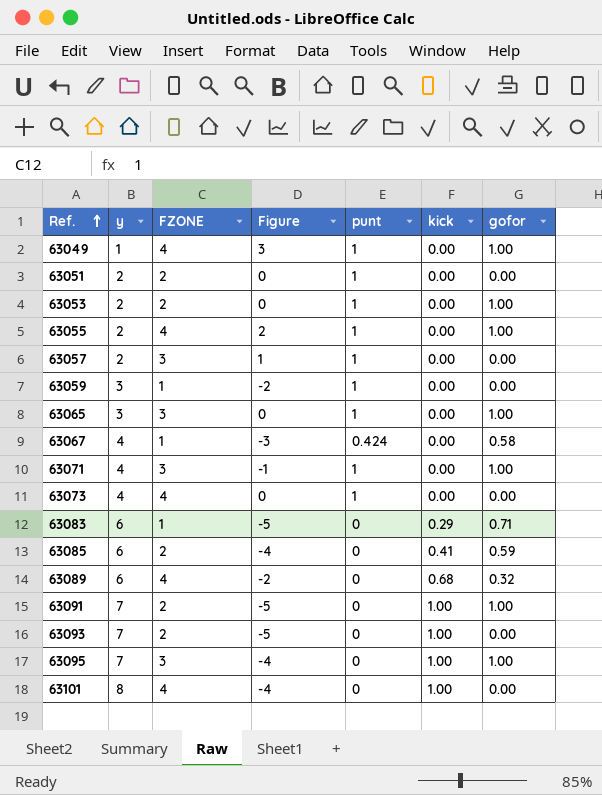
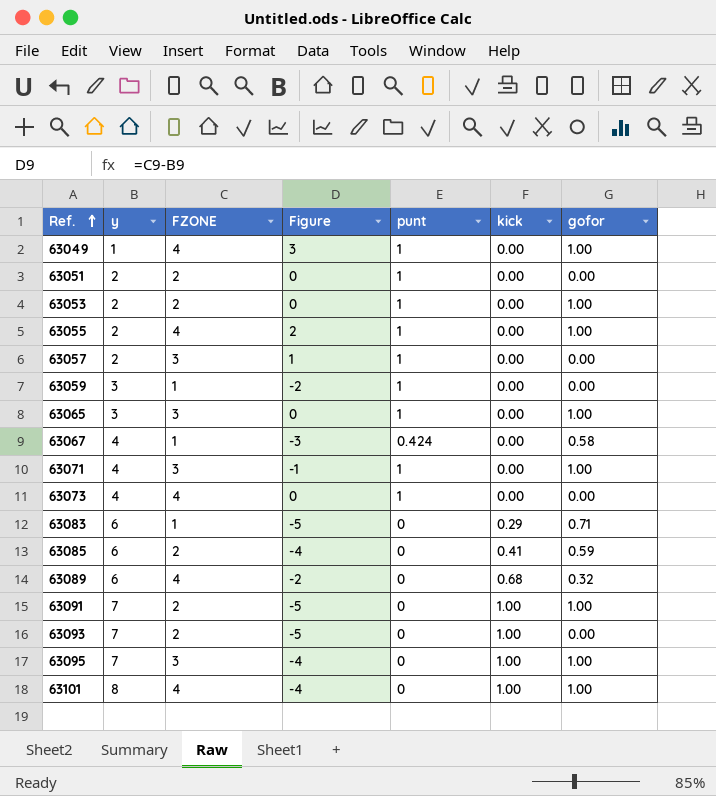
63101 | gofor: 0.00 -> 1.00

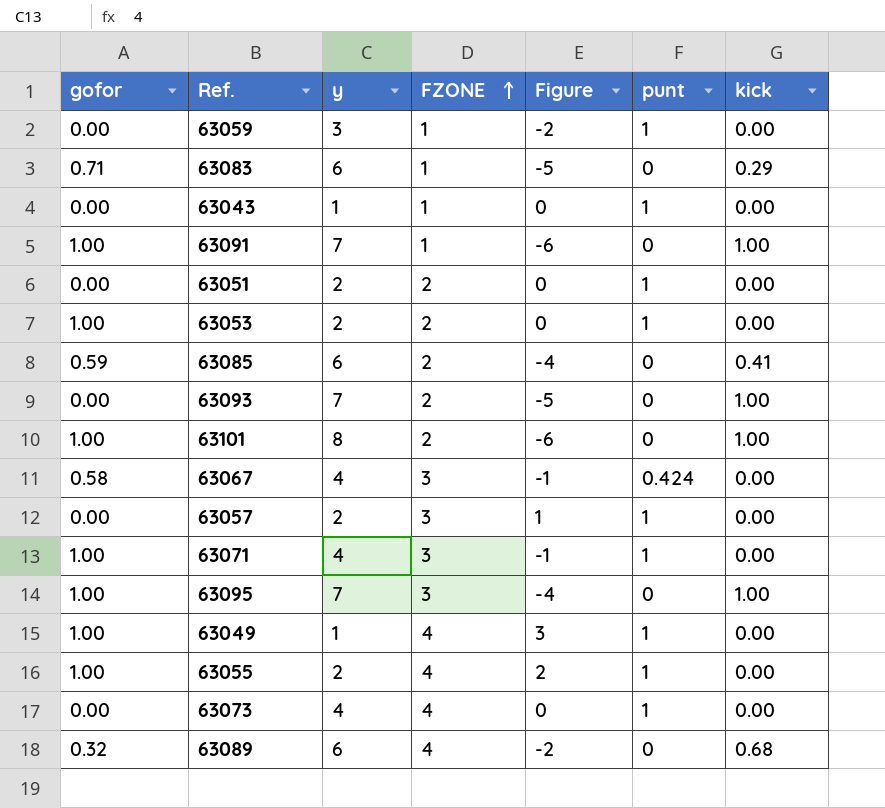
row order: Ref. ascending -> FZONE ascending
column gofor | position: 7 -> 1
row 63065: 3 | 3 | 0 | 1 | 0.00 | 1.00 -> none
row 63043: none -> 0.00 | 1 | 1 | 0 | 1 | 0.00
63091 | FZONE: 2 -> 1
63091 | Figure: -5 -> -6
63101 | FZONE: 4 -> 2
63101 | Figure: -4 -> -6
63067 | FZONE: 1 -> 3
63067 | Figure: -3 -> -1

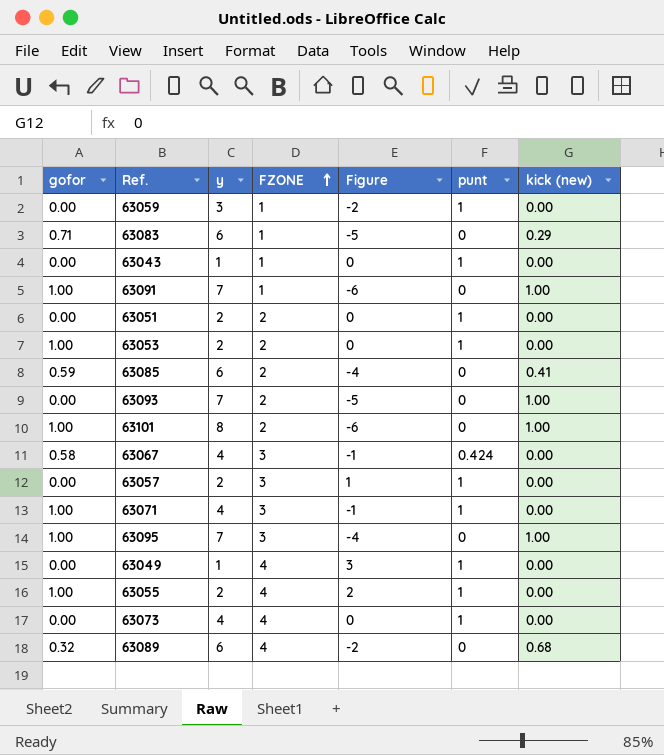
column name: kick -> kick (new)
63049 | gofor: 1.00 -> 0.00

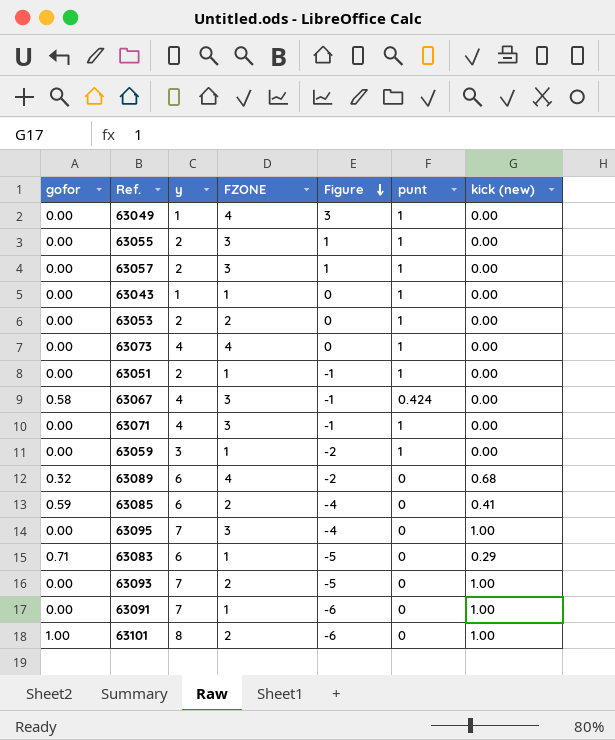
row order: FZONE ascending -> Figure descending
63055 | gofor: 1.00 -> 0.00
63055 | FZONE: 4 -> 3
63055 | Figure: 2 -> 1
63053 | gofor: 1.00 -> 0.00
63051 | FZONE: 2 -> 1
63051 | Figure: 0 -> -1
63071 | gofor: 1.00 -> 0.00
63095 | gofor: 1.00 -> 0.00
63091 | gofor: 1.00 -> 0.00

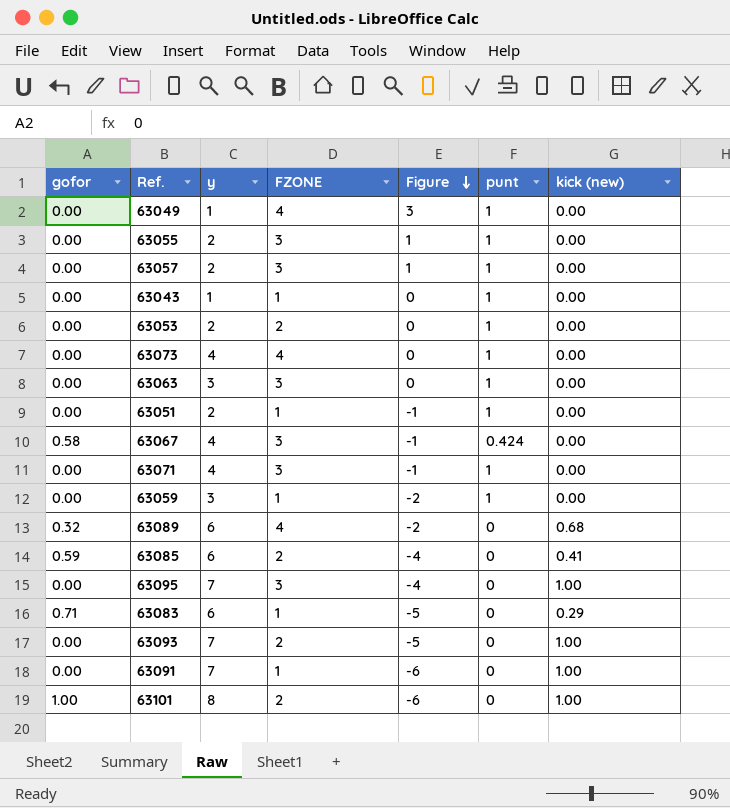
row 63063: none -> 0.00 | 3 | 3 | 0 | 1 | 0.00

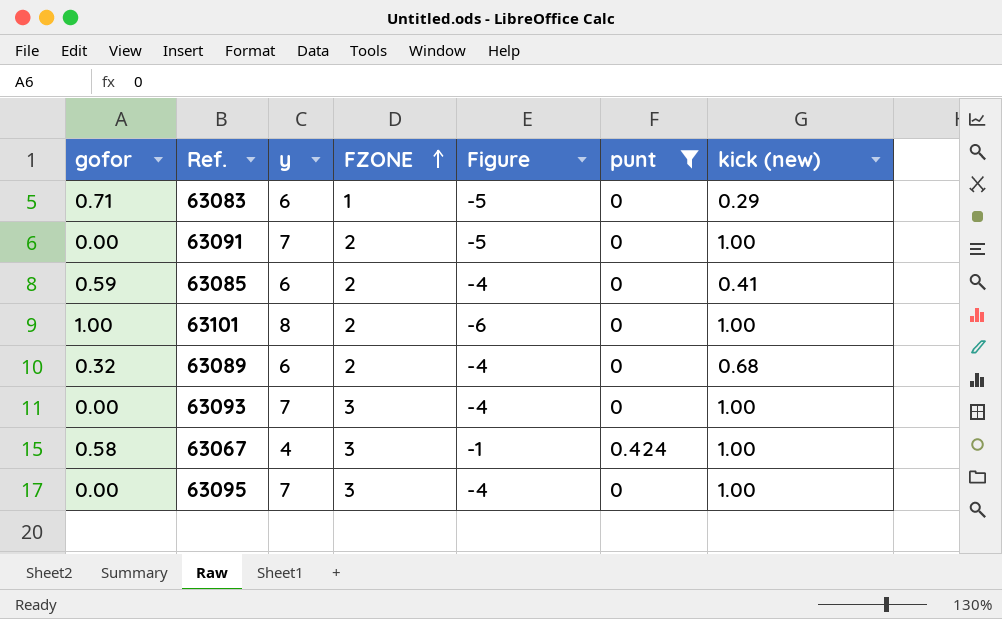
filter: none -> punt != 1
row order: Figure descending -> FZONE ascending
63091 | FZONE: 1 -> 2
63091 | Figure: -6 -> -5
63089 | FZONE: 4 -> 2
63089 | Figure: -2 -> -4
63093 | FZONE: 2 -> 3
63093 | Figure: -5 -> -4
63067 | kick (new): 0.00 -> 1.00

